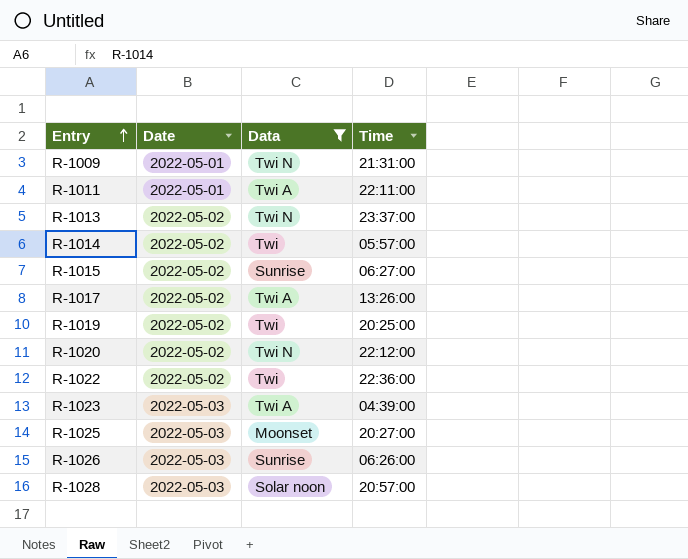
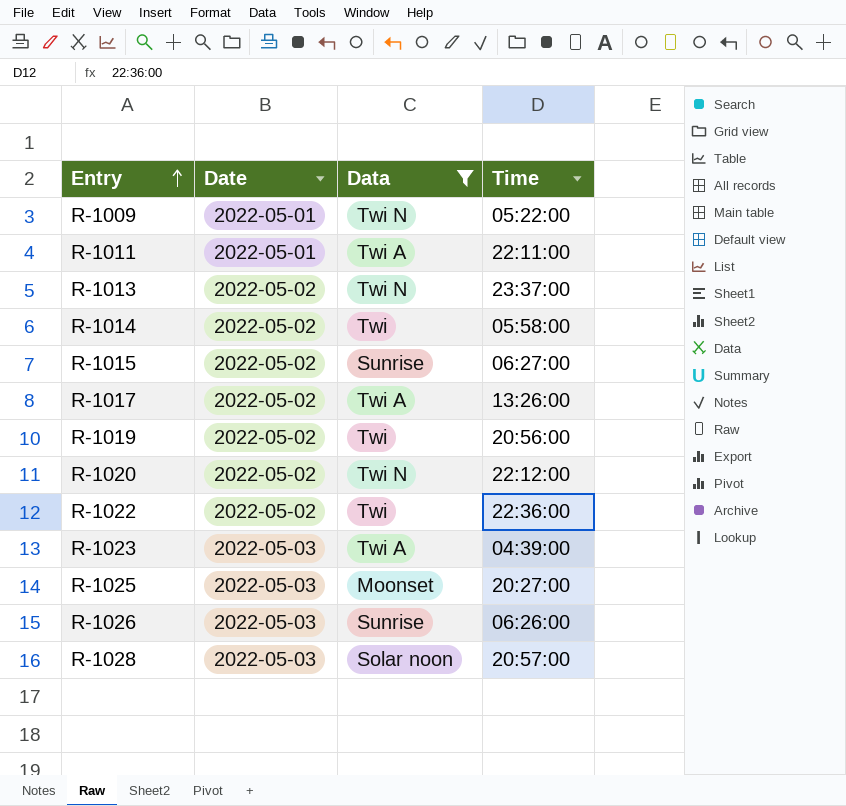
R-1009 | Time: 21:31:00 -> 05:22:00
R-1014 | Time: 05:57:00 -> 05:58:00
R-1019 | Time: 20:25:00 -> 20:56:00

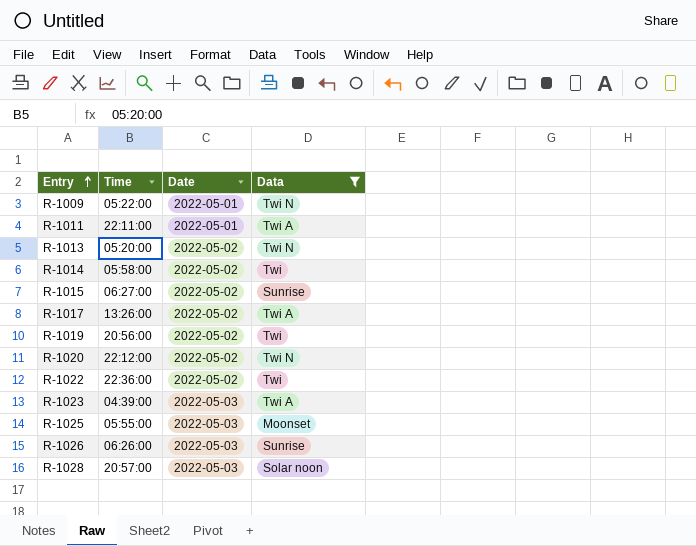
column Time | position: 4 -> 2
R-1013 | Time: 23:37:00 -> 05:20:00
R-1025 | Time: 20:27:00 -> 05:55:00

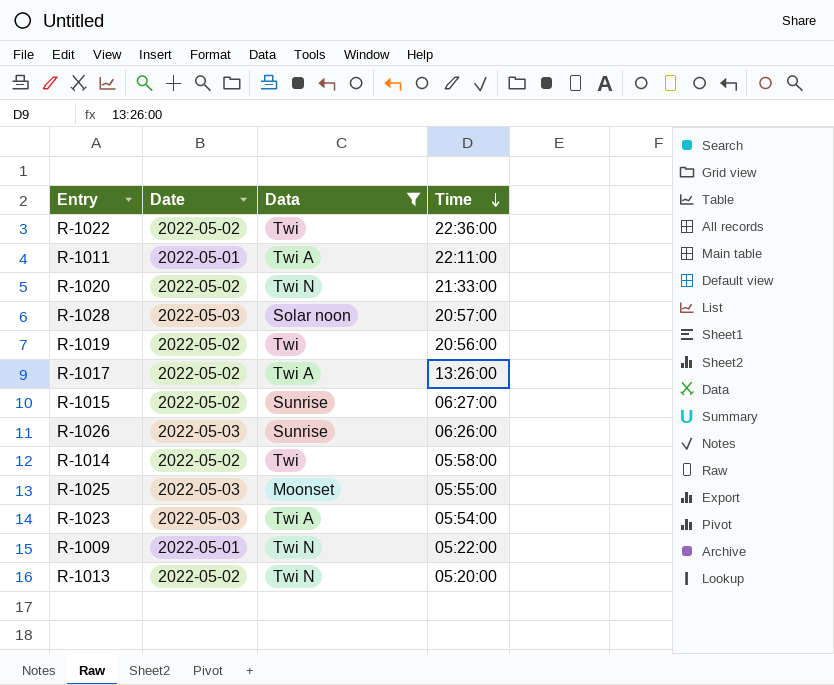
row order: Entry ascending -> Time descending
column Time | position: 2 -> 4
R-1020 | Time: 22:12:00 -> 21:33:00
R-1023 | Time: 04:39:00 -> 05:54:00

